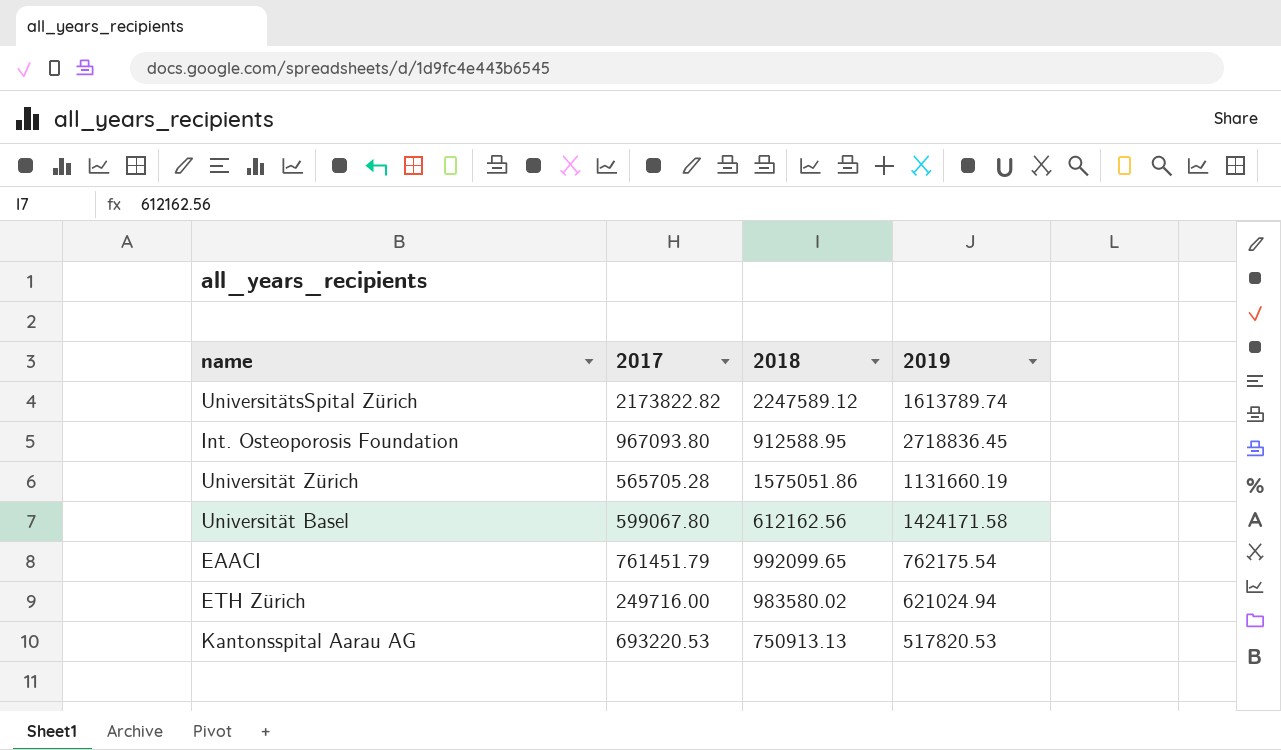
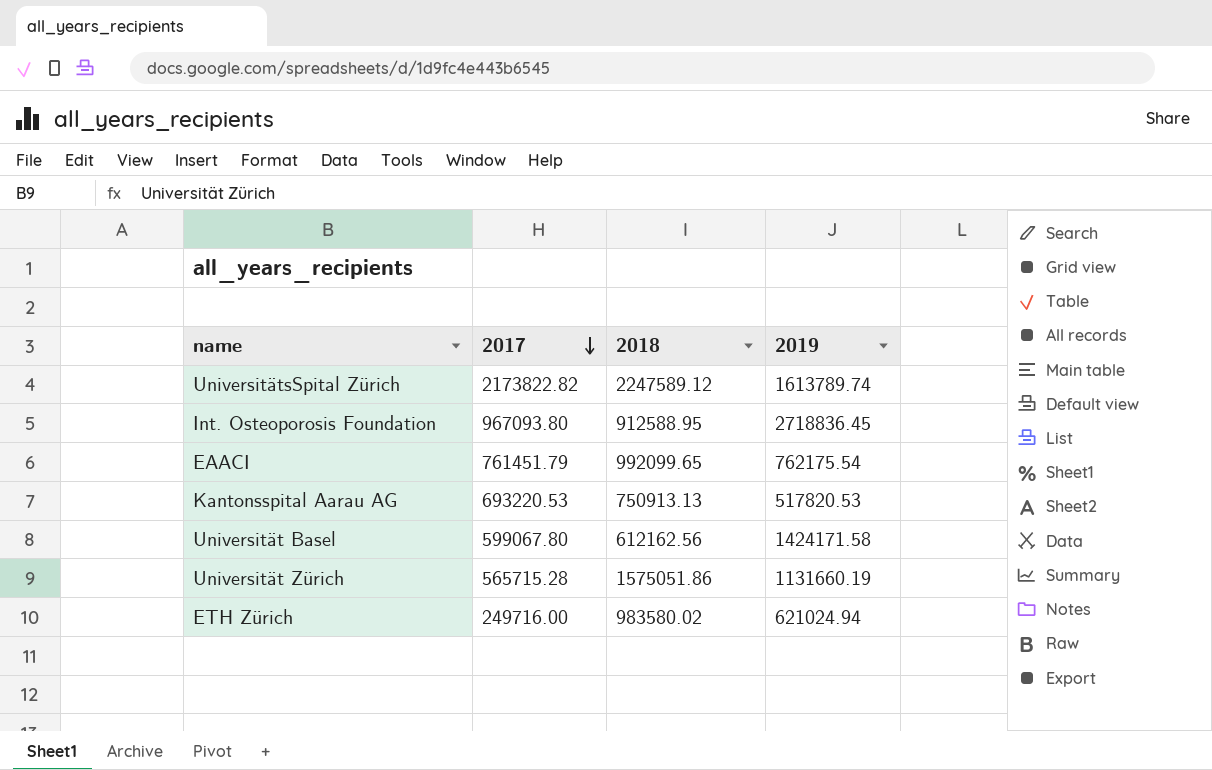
row order: none -> 2017 descending
Universität Zürich | 2017: 565705.28 -> 565715.28

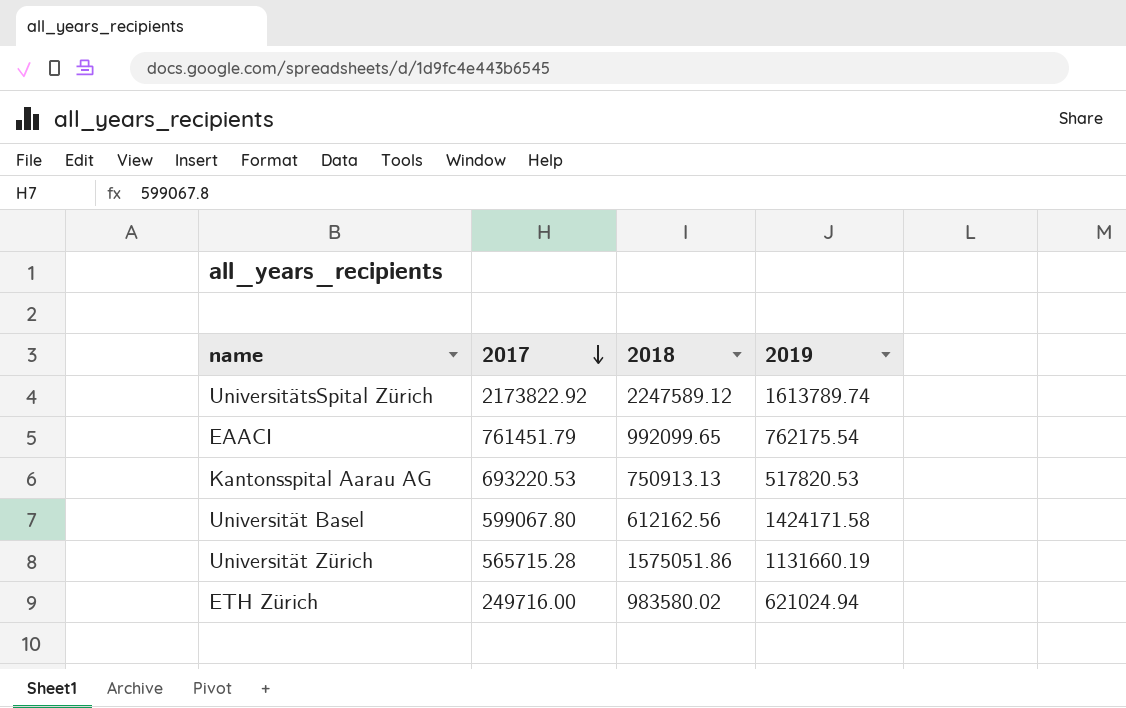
row Int. Osteoporosis Foundation: 967093.80 | 912588.95 | 2718836.45 -> none
UniversitätsSpital Zürich | 2017: 2173822.82 -> 2173822.92

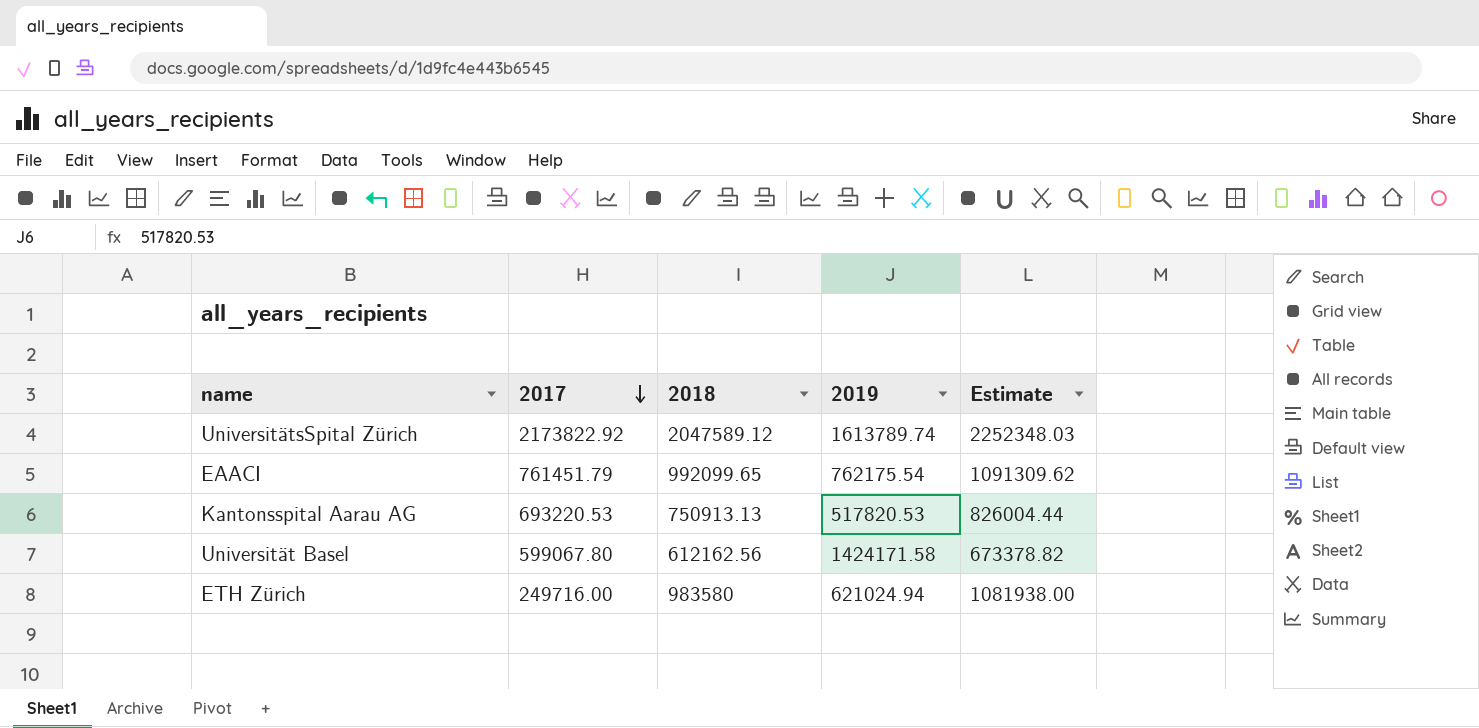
column Estimate | formula: none -> [2018] * 1.1
row Universität Zürich: 565715.28 | 1575051.86 | 1131660.19 -> none
UniversitätsSpital Zürich | 2018: 2247589.12 -> 2047589.12
ETH Zürich | 2018: 983580.02 -> 983580

